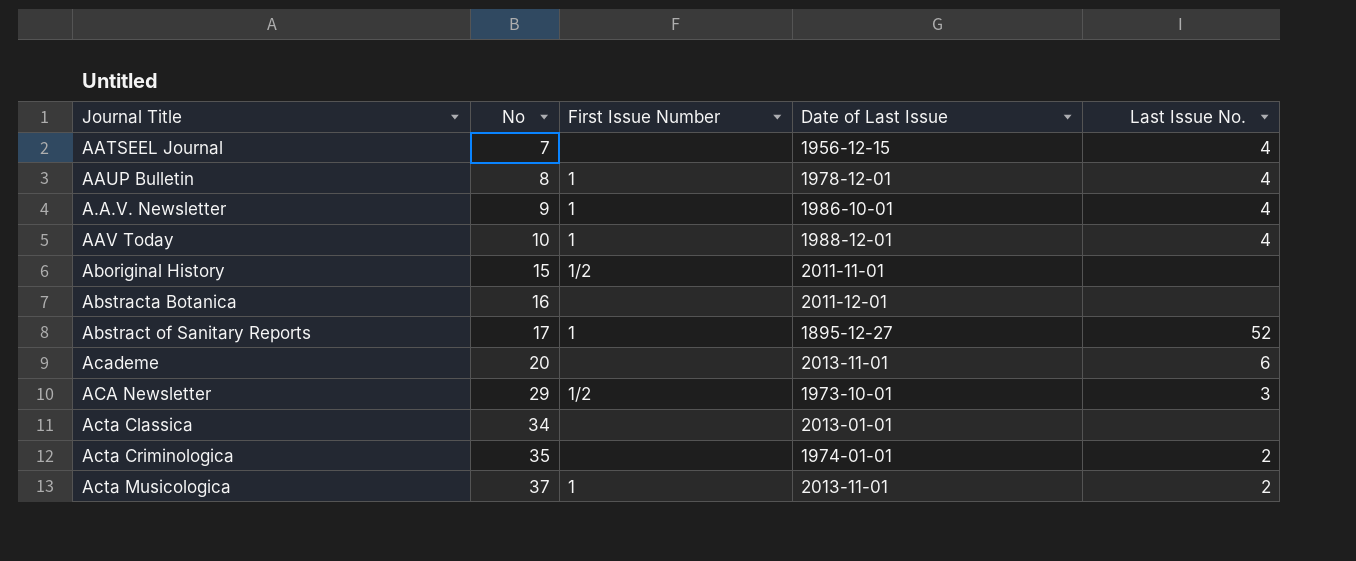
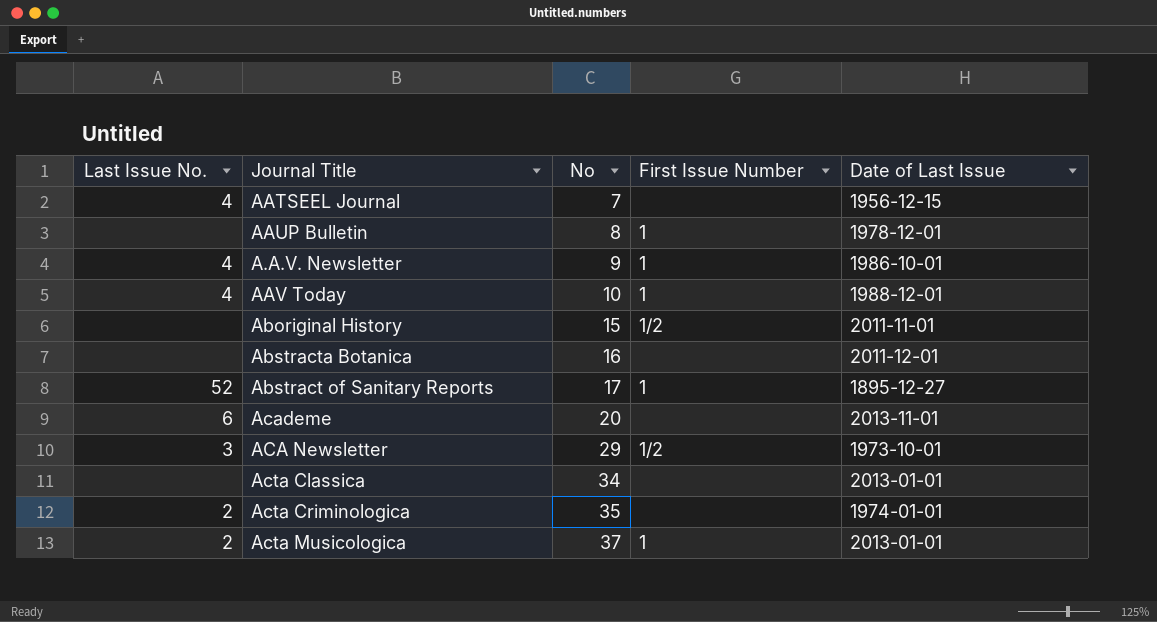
column Last Issue No. | position: 5 -> 1
AAUP Bulletin | Last Issue No.: 4 -> none
Acta Musicologica | Date of Last Issue: 2013-11-01 -> 2013-01-01

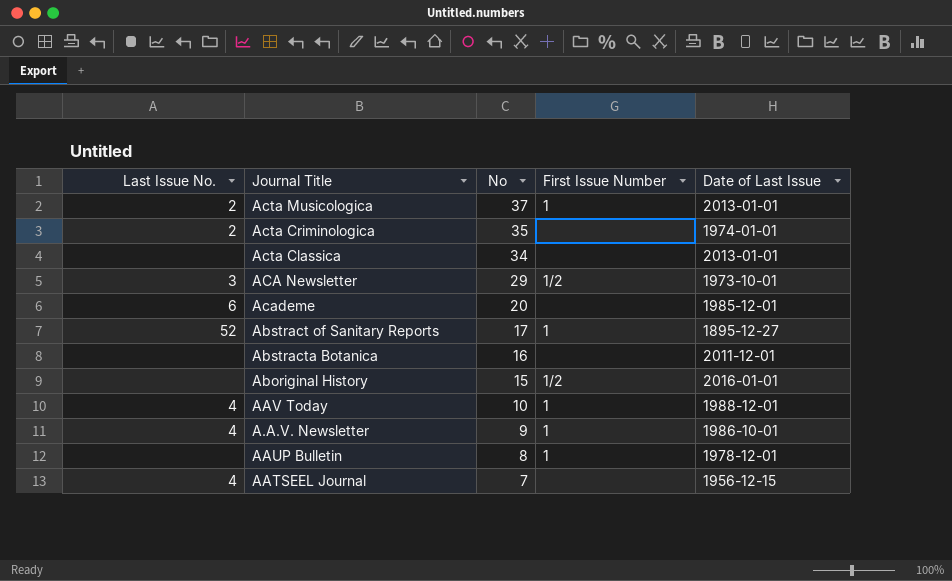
row order: No ascending -> No descending
Academe | Date of Last Issue: 2013-11-01 -> 1985-12-01
Aboriginal History | Date of Last Issue: 2011-11-01 -> 2016-01-01

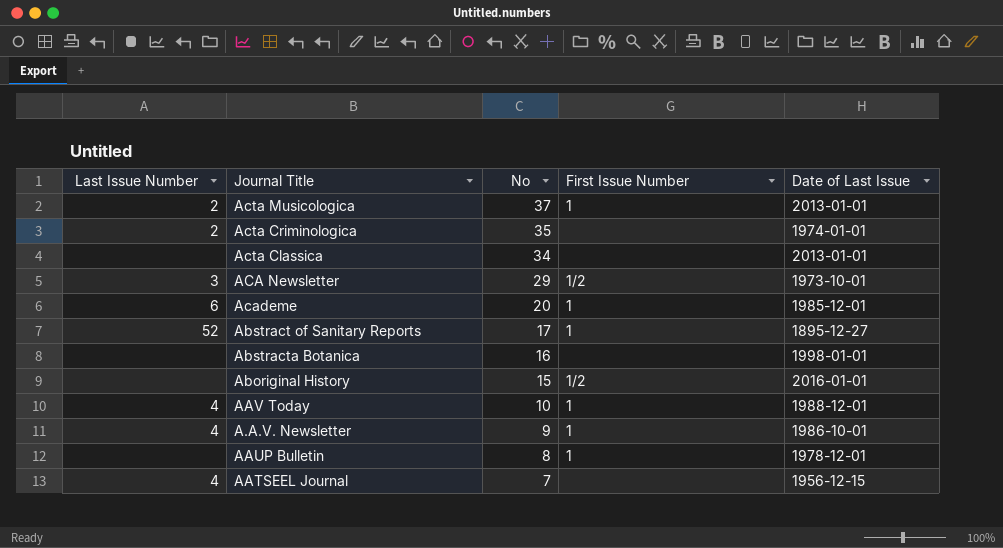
column name: Last Issue No. -> Last Issue Number
Academe | First Issue Number: none -> 1
Abstracta Botanica | Date of Last Issue: 2011-12-01 -> 1998-01-01

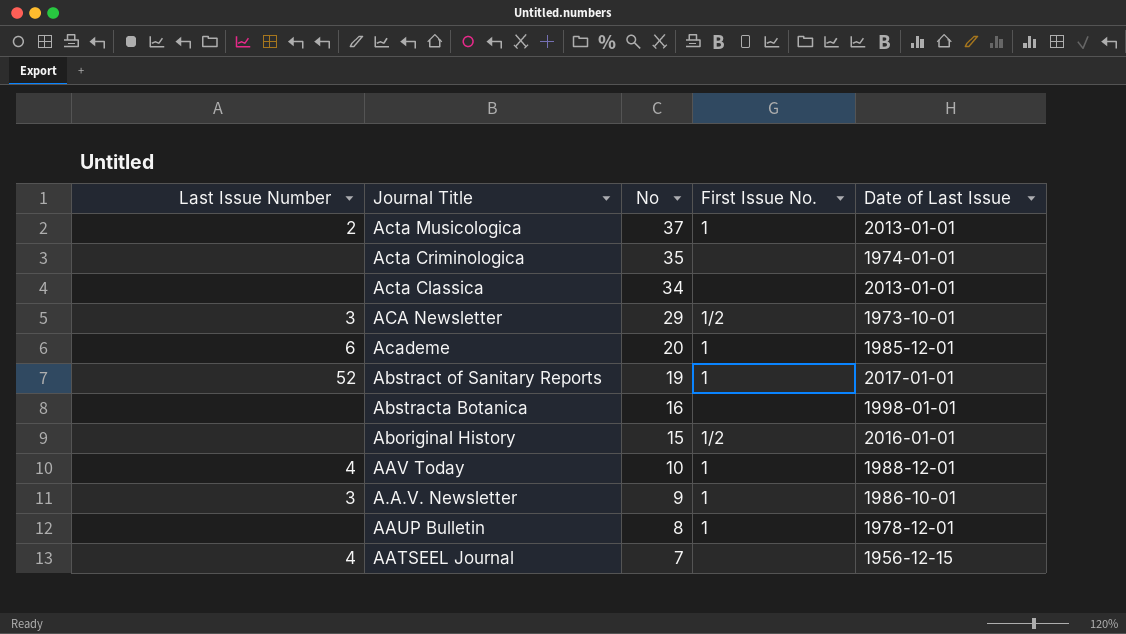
column name: First Issue Number -> First Issue No.
Acta Criminologica | Last Issue Number: 2 -> none
Abstract of Sanitary Reports | No: 17 -> 19
Abstract of Sanitary Reports | Date of Last Issue: 1895-12-27 -> 2017-01-01
A.A.V. Newsletter | Last Issue Number: 4 -> 3

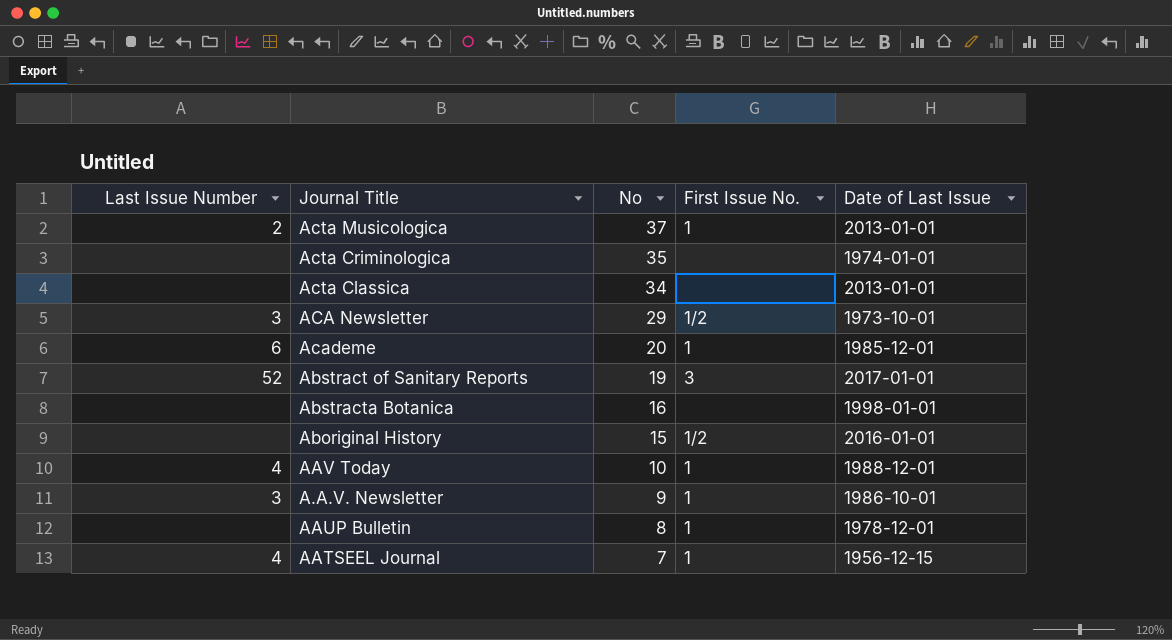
Abstract of Sanitary Reports | First Issue No.: 1 -> 3
AATSEEL Journal | First Issue No.: none -> 1

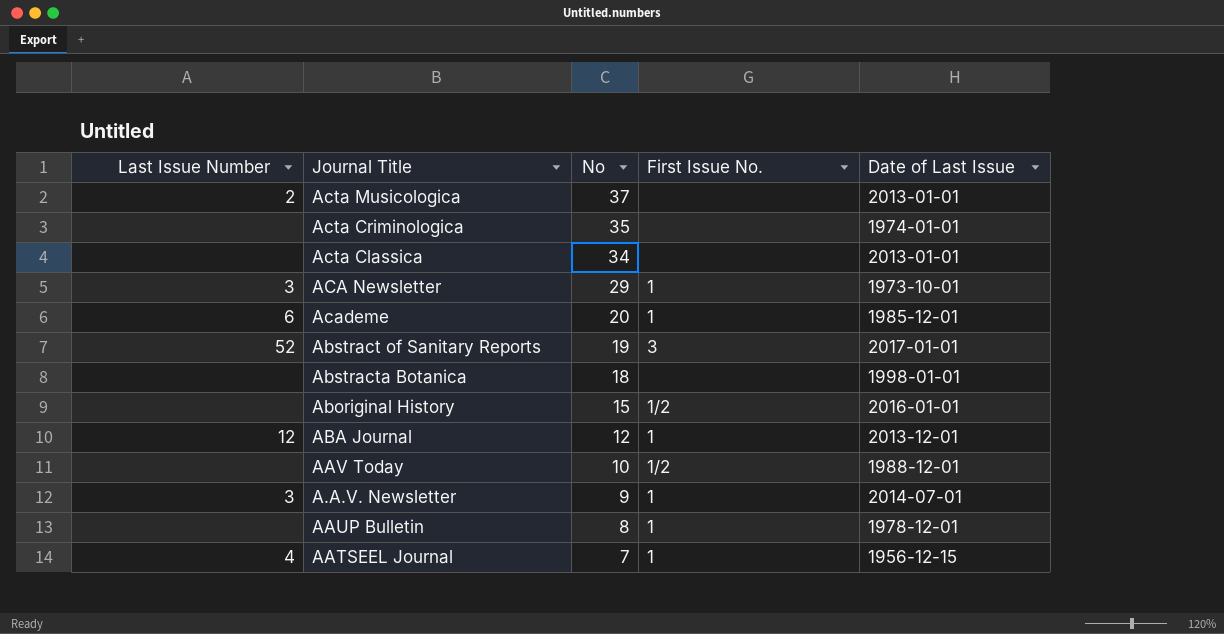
Acta Musicologica | First Issue No.: 1 -> none
ACA Newsletter | First Issue No.: 1/2 -> 1
Abstracta Botanica | No: 16 -> 18
row ABA Journal: none -> 12 | 12 | 1 | 2013-12-01
AAV Today | Last Issue Number: 4 -> none
AAV Today | First Issue No.: 1 -> 1/2
A.A.V. Newsletter | Date of Last Issue: 1986-10-01 -> 2014-07-01

